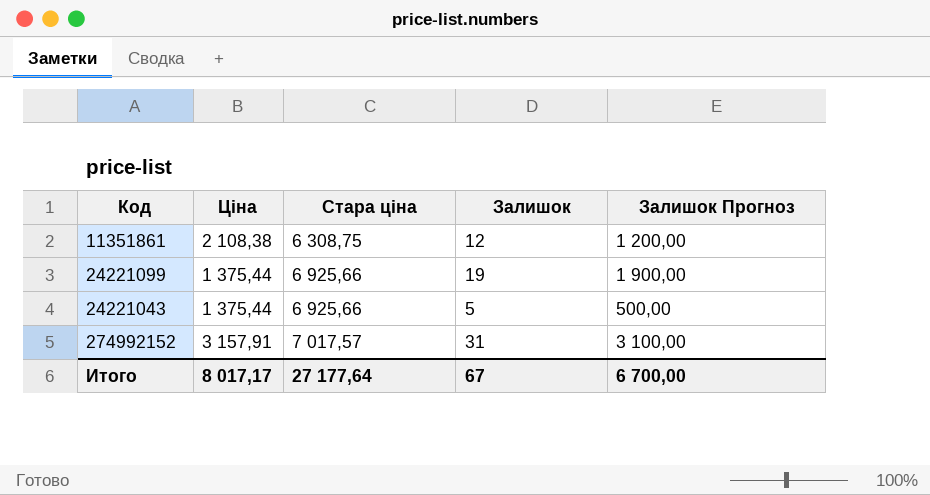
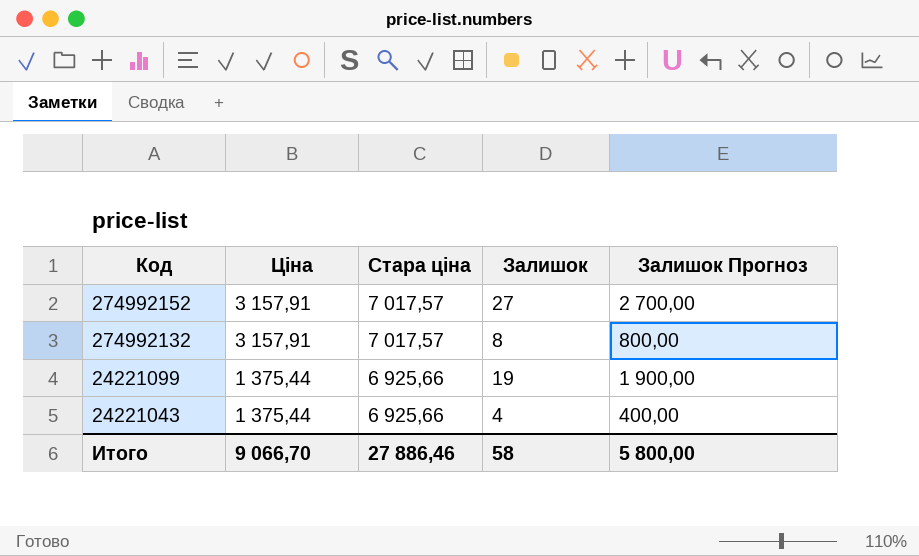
row order: Стара ціна ascending -> Код descending
row 11351861: 2 108,38 | 6 308,75 | 12 | 1 200,00 -> none
274992152 | Залишок: 31 -> 27
274992152 | Залишок Прогноз: 3 100,00 -> 2 700,00
row 274992132: none -> 3 157,91 | 7 017,57 | 8 | 800,00
24221043 | Залишок: 5 -> 4
24221043 | Залишок Прогноз: 500,00 -> 400,00
Итого | Ціна: 8 017,17 -> 9 066,70
Итого | Стара ціна: 27 177,64 -> 27 886,46
Итого | Залишок: 67 -> 58
Итого | Залишок Прогноз: 6 700,00 -> 5 800,00

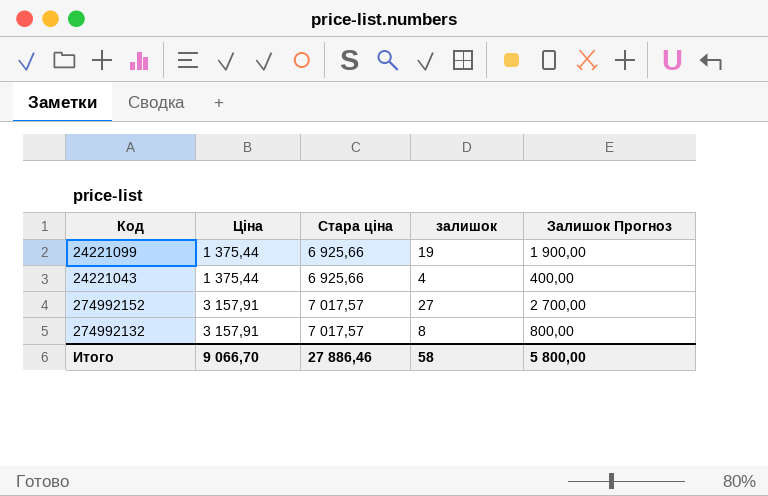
row order: Код descending -> Ціна ascending
column name: Залишок -> залишок

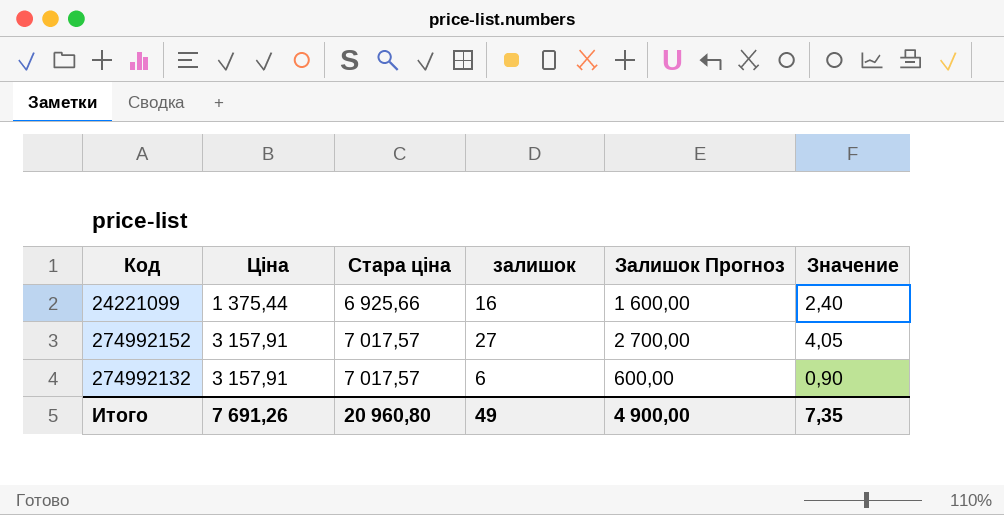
column Значение | formula: none -> [залишок] * 0,15
row 24221043: 1 375,44 | 6 925,66 | 4 | 400,00 -> none
24221099 | залишок: 19 -> 16
24221099 | Залишок Прогноз: 1 900,00 -> 1 600,00
274992132 | залишок: 8 -> 6
274992132 | Залишок Прогноз: 800,00 -> 600,00
Итого | Ціна: 9 066,70 -> 7 691,26
Итого | Стара ціна: 27 886,46 -> 20 960,80
Итого | залишок: 58 -> 49
Итого | Залишок Прогноз: 5 800,00 -> 4 900,00

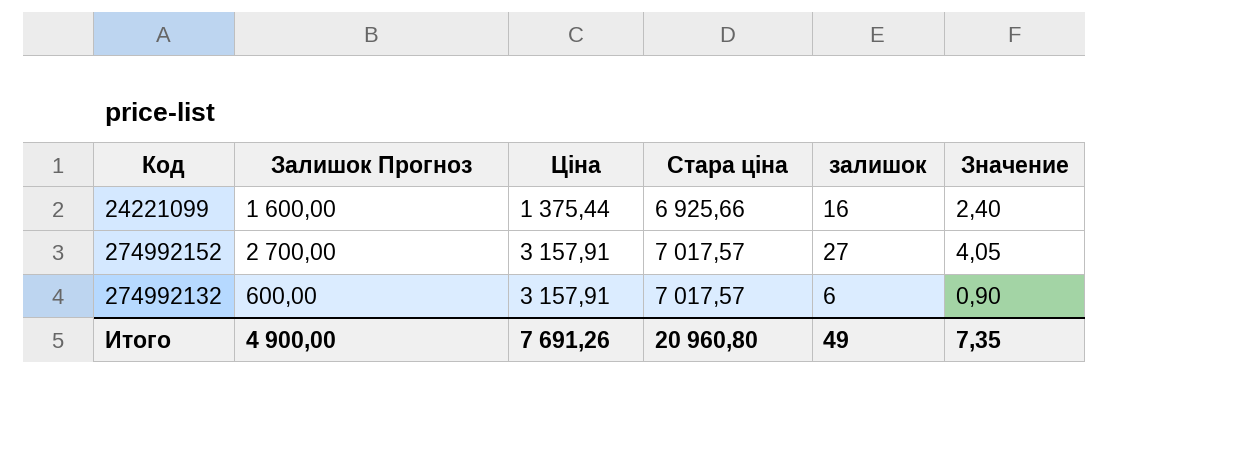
column Залишок Прогноз | position: 5 -> 2

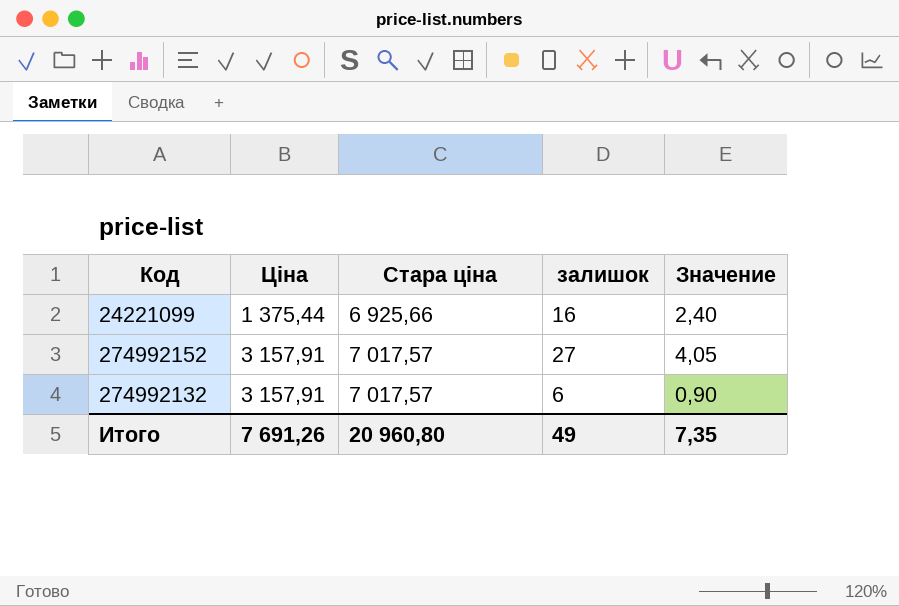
column Залишок Прогноз | formula: [залишок] * 100 -> none

